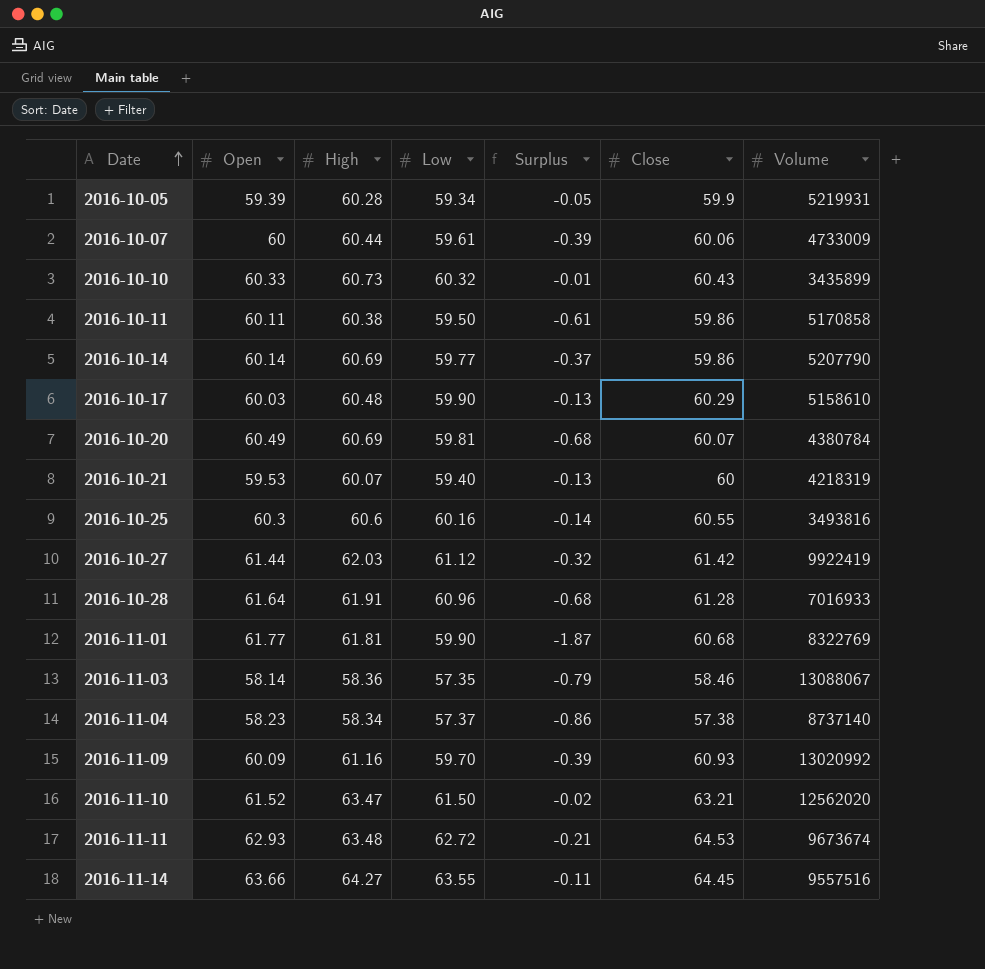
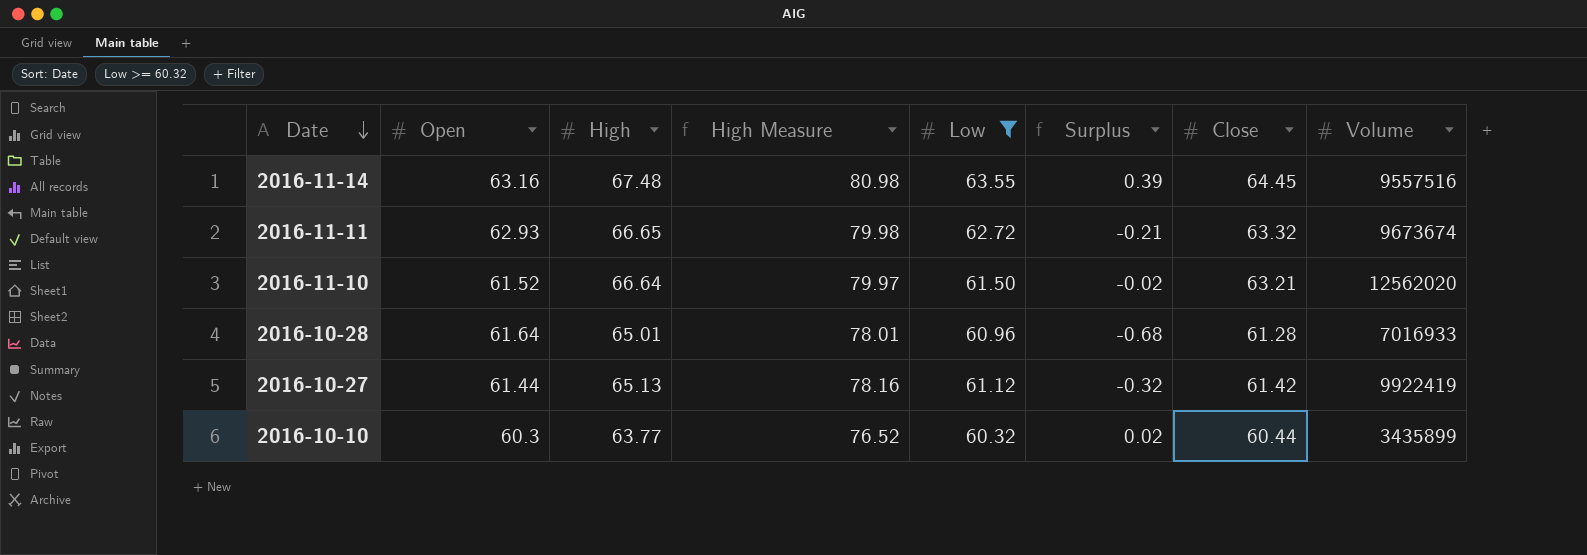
filter: none -> Low >= 60.32
row order: Date ascending -> Date descending
column High Measure | formula: none -> [High] * 1.2
2016-11-14 | Open: 63.66 -> 63.16
2016-11-14 | High: 64.27 -> 67.48
2016-11-14 | Surplus: -0.11 -> 0.39
2016-11-11 | High: 63.48 -> 66.65
2016-11-11 | Close: 64.53 -> 63.32
2016-11-10 | High: 63.47 -> 66.64
2016-10-28 | High: 61.91 -> 65.01
2016-10-27 | High: 62.03 -> 65.13
2016-10-10 | Open: 60.33 -> 60.3
2016-10-10 | High: 60.73 -> 63.77
2016-10-10 | Surplus: -0.01 -> 0.02
2016-10-10 | Close: 60.43 -> 60.44

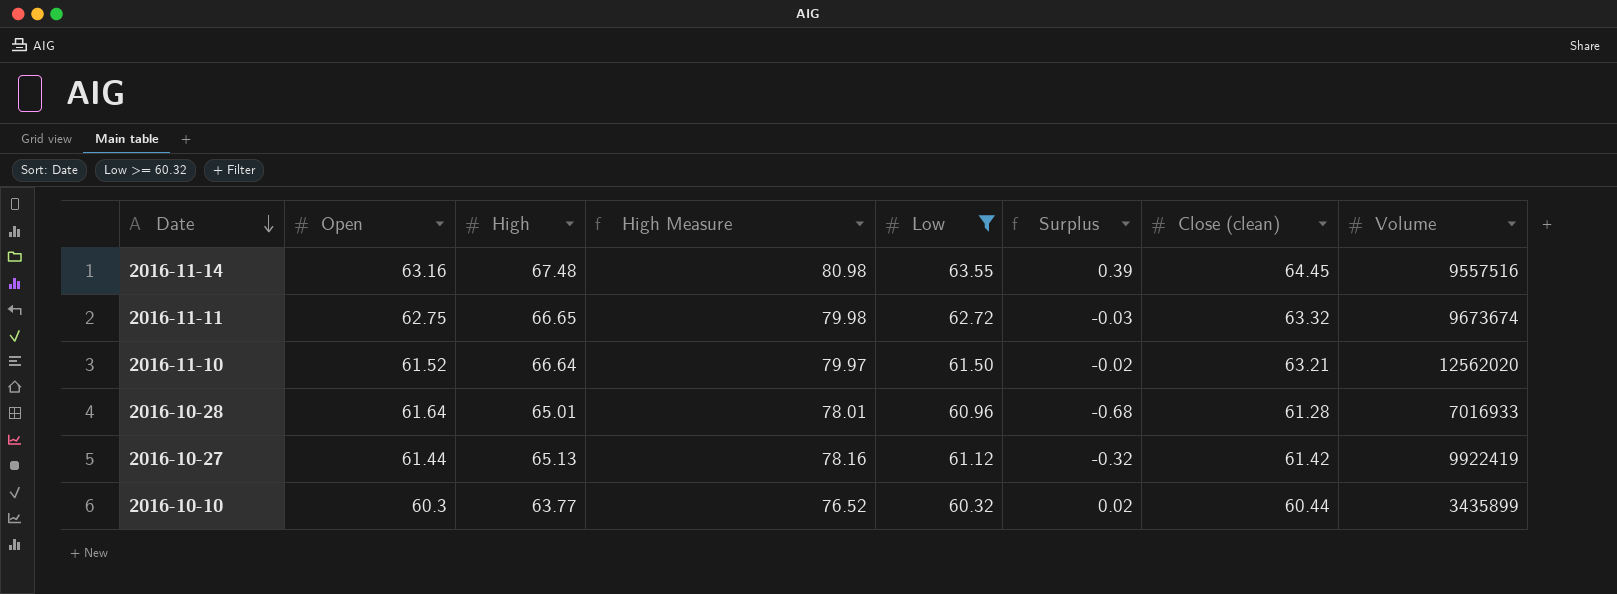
column name: Close -> Close (clean)
2016-11-11 | Open: 62.93 -> 62.75
2016-11-11 | Surplus: -0.21 -> -0.03

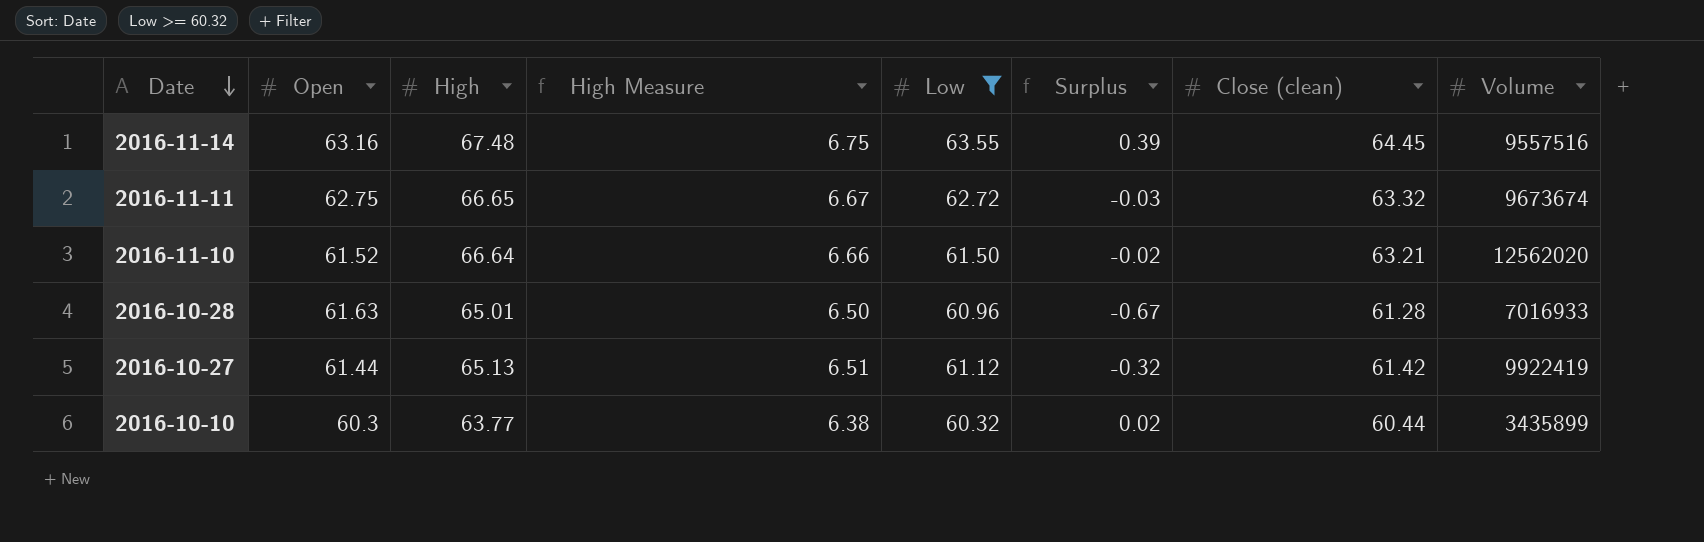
column High Measure | formula: [High] * 1.2 -> [High] * 0.1
2016-10-28 | Open: 61.64 -> 61.63
2016-10-28 | Surplus: -0.68 -> -0.67

